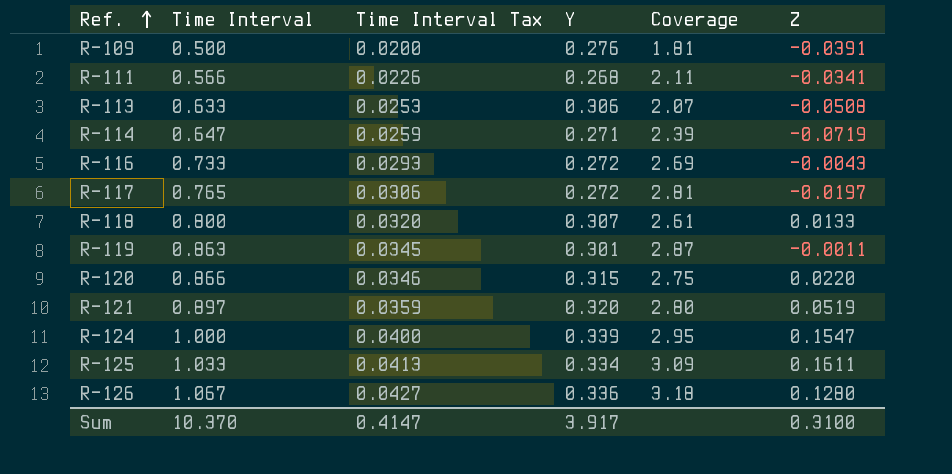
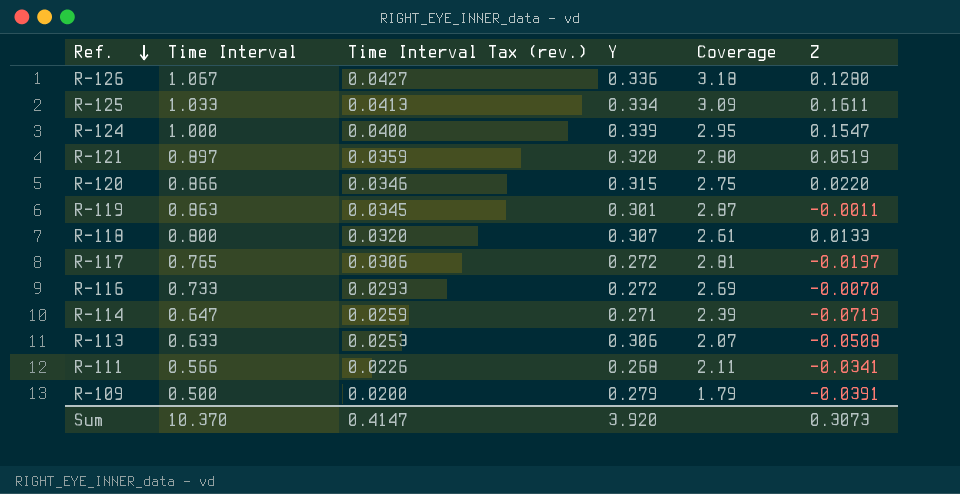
row order: Ref. ascending -> Ref. descending
column name: Time Interval Tax -> Time Interval Tax (rev.)
R-116 | Z: -0.0043 -> -0.0070
R-109 | Y: 0.276 -> 0.279
R-109 | Coverage: 1.81 -> 1.79
Sum | Y: 3.917 -> 3.920
Sum | Z: 0.3100 -> 0.3073

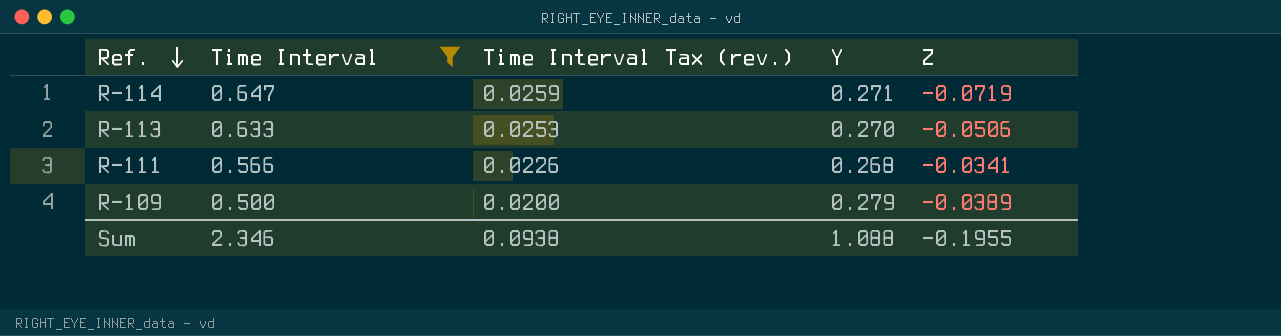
filter: none -> Time Interval <= 0.647
column Coverage | formula: [Time Interval] / [Y] -> none
R-113 | Y: 0.306 -> 0.270
R-113 | Z: -0.0508 -> -0.0506
R-109 | Z: -0.0391 -> -0.0389
Sum | Time Interval: 10.370 -> 2.346
Sum | Time Interval Tax (rev.): 0.4147 -> 0.0938
Sum | Y: 3.920 -> 1.088
Sum | Z: 0.3073 -> -0.1955

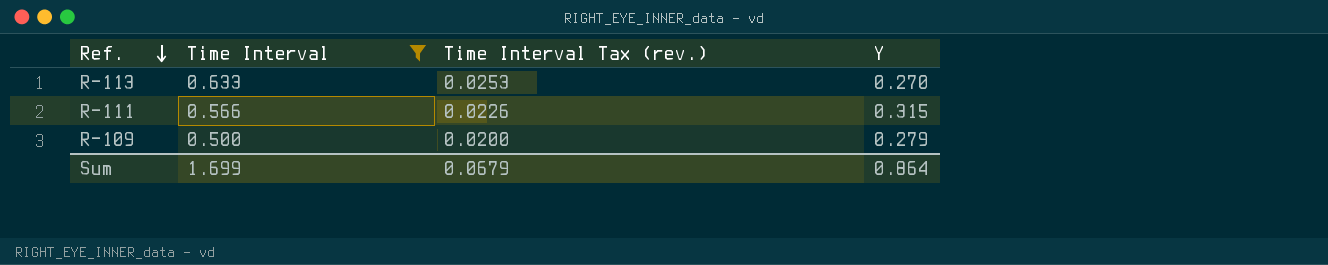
column Z | position: 5 -> none
row R-114: 0.647 | 0.0259 | 0.271 | -0.0719 -> none
R-111 | Y: 0.268 -> 0.315
Sum | Time Interval: 2.346 -> 1.699
Sum | Time Interval Tax (rev.): 0.0938 -> 0.0679
Sum | Y: 1.088 -> 0.864

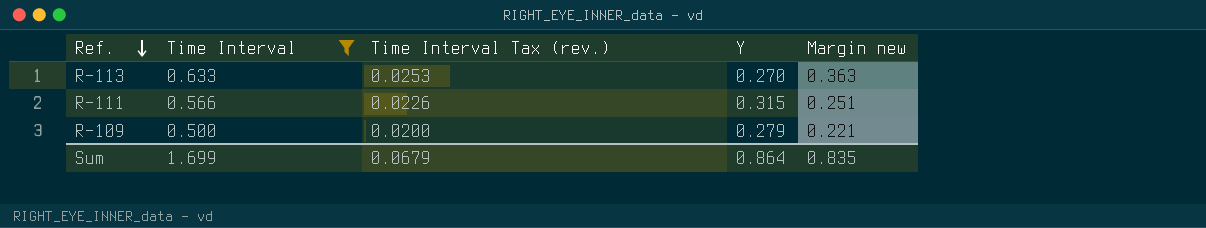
column Margin new | formula: none -> [Time Interval] - [Y]

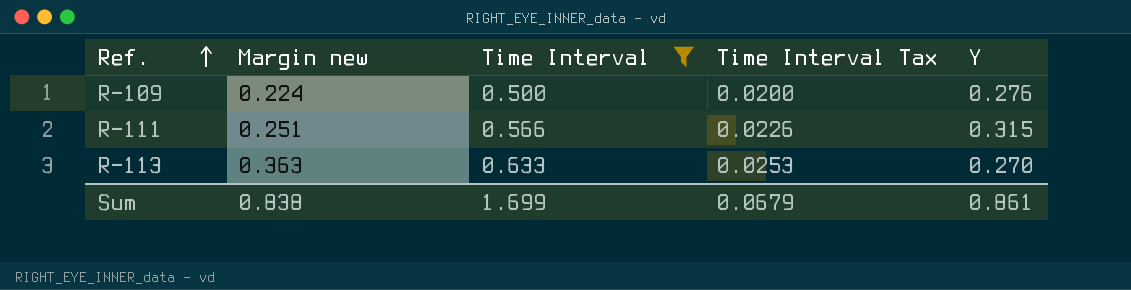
row order: Ref. descending -> Ref. ascending
column Margin new | position: 5 -> 2
column name: Time Interval Tax (rev.) -> Time Interval Tax
R-109 | Margin new: 0.221 -> 0.224
R-109 | Y: 0.279 -> 0.276
Sum | Margin new: 0.835 -> 0.838
Sum | Y: 0.864 -> 0.861

